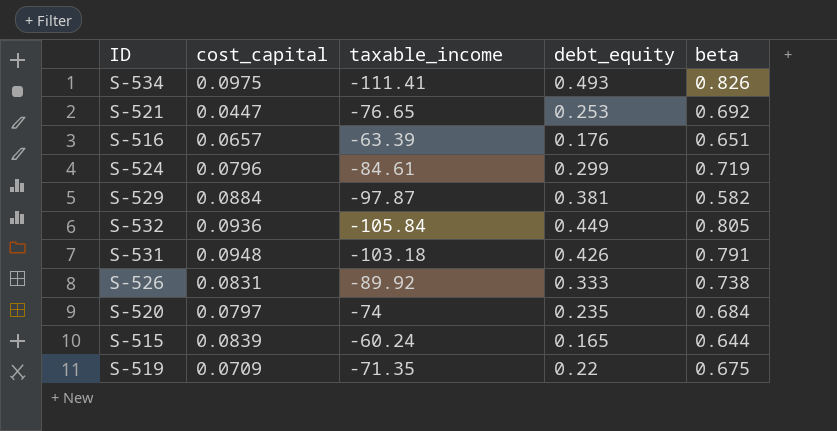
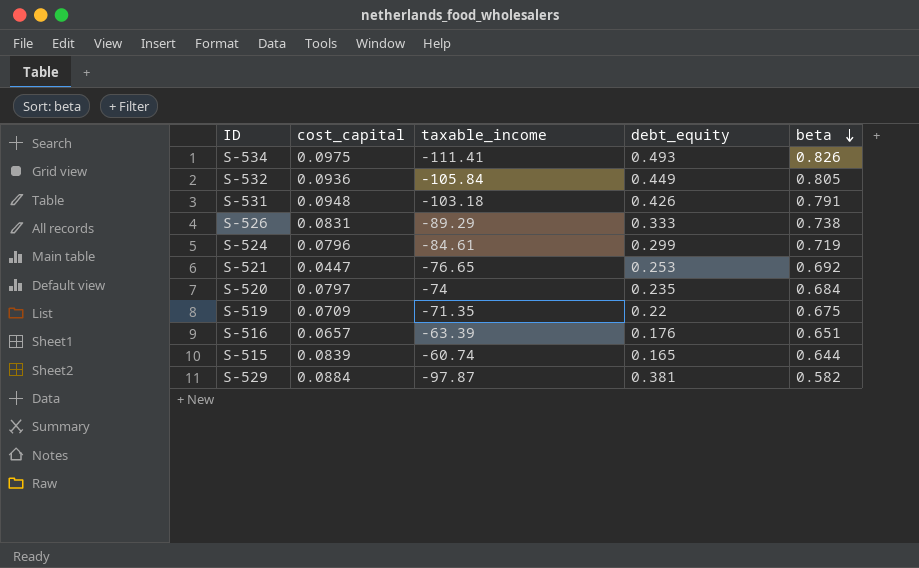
row order: none -> beta descending
S-526 | taxable_income: -89.92 -> -89.29
S-515 | taxable_income: -60.24 -> -60.74

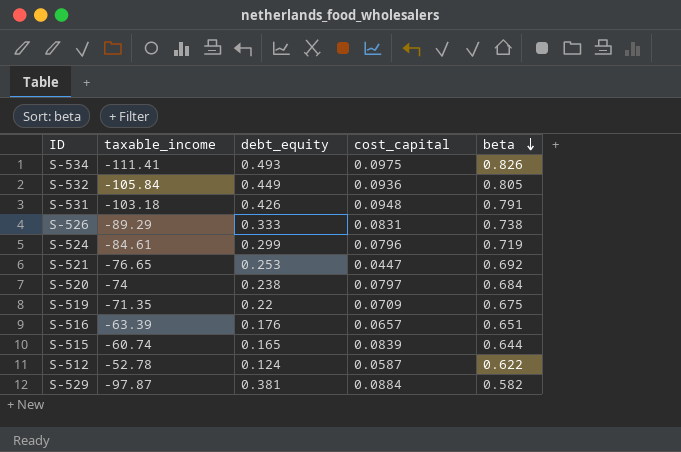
column cost_capital | position: 2 -> 4
S-520 | debt_equity: 0.235 -> 0.238
row S-512: none -> -52.78 | 0.124 | 0.0587 | 0.622

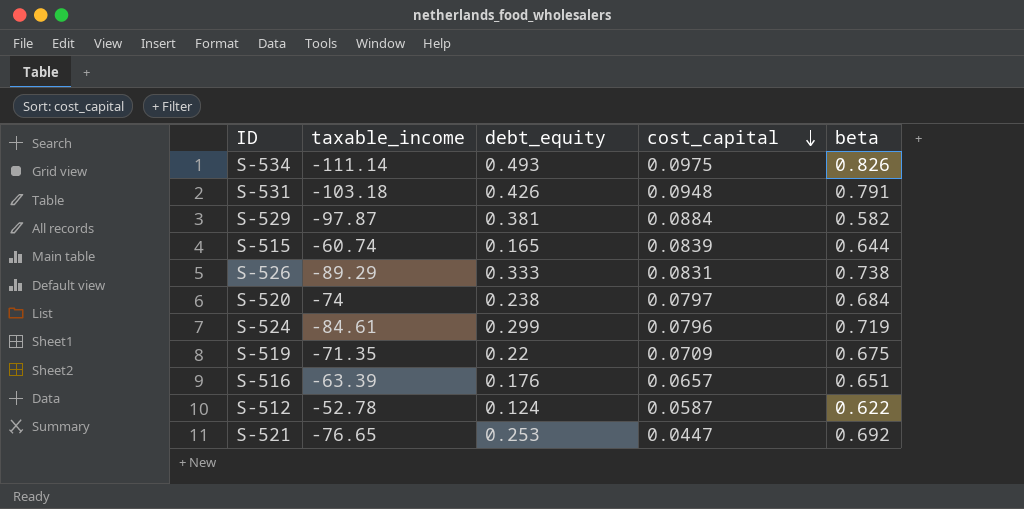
row order: beta descending -> cost_capital descending
row S-532: -105.84 | 0.449 | 0.0936 | 0.805 -> none
S-534 | taxable_income: -111.41 -> -111.14

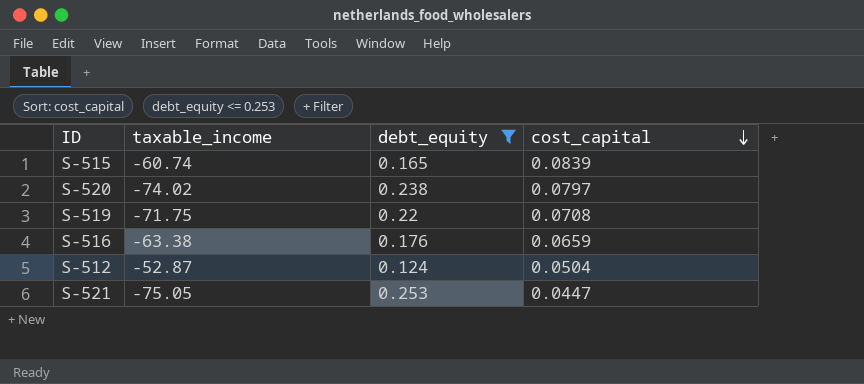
filter: none -> debt_equity <= 0.253
column beta | position: 5 -> none
S-520 | taxable_income: -74 -> -74.02
S-519 | taxable_income: -71.35 -> -71.75
S-519 | cost_capital: 0.0709 -> 0.0708
S-516 | taxable_income: -63.39 -> -63.38
S-516 | cost_capital: 0.0657 -> 0.0659
S-512 | taxable_income: -52.78 -> -52.87
S-512 | cost_capital: 0.0587 -> 0.0504
S-521 | taxable_income: -76.65 -> -75.05

